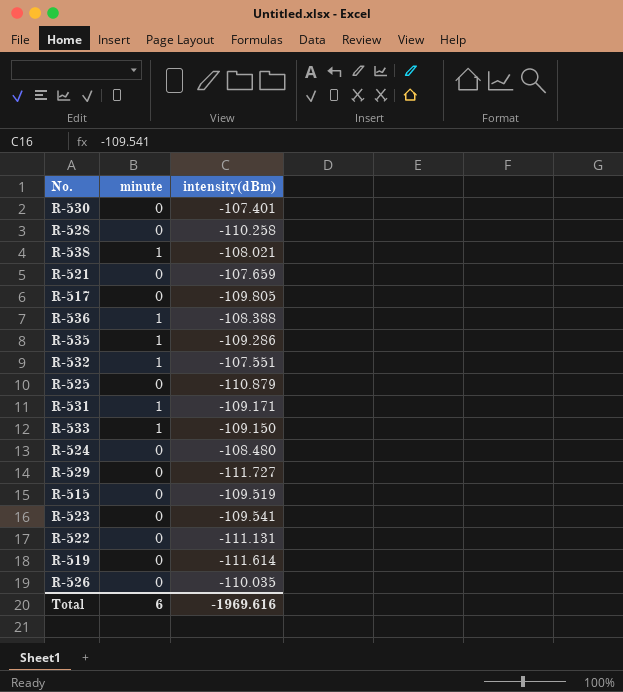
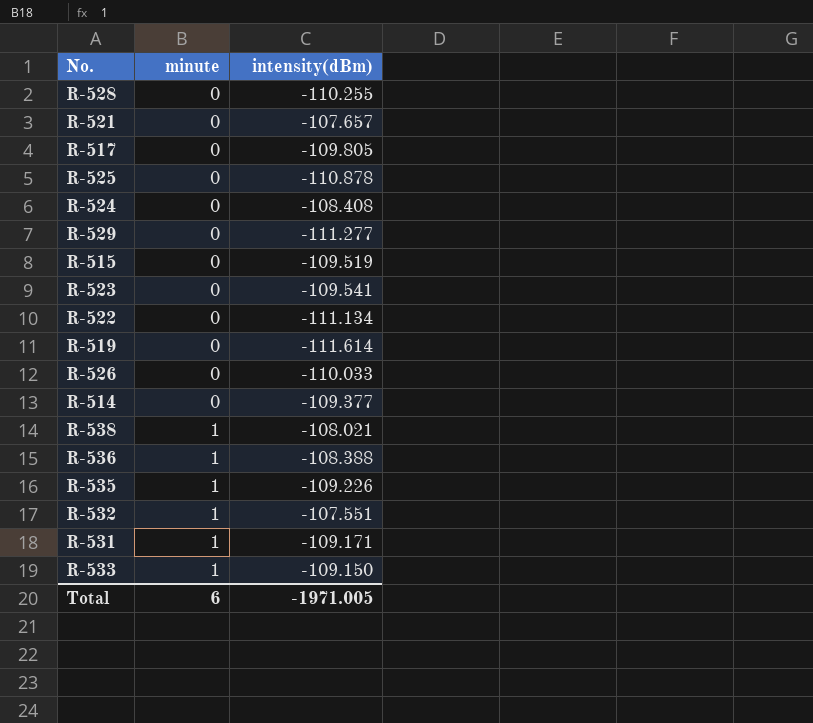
row order: none -> minute ascending
row R-530: 0 | -107.401 -> none
R-528 | intensity(dBm): -110.258 -> -110.255
R-521 | intensity(dBm): -107.659 -> -107.657
R-525 | intensity(dBm): -110.879 -> -110.878
R-524 | intensity(dBm): -108.480 -> -108.408
R-529 | intensity(dBm): -111.727 -> -111.277
R-522 | intensity(dBm): -111.131 -> -111.134
R-526 | intensity(dBm): -110.035 -> -110.033
row R-514: none -> 0 | -109.377
R-535 | intensity(dBm): -109.286 -> -109.226
Total | intensity(dBm): -1969.616 -> -1971.005

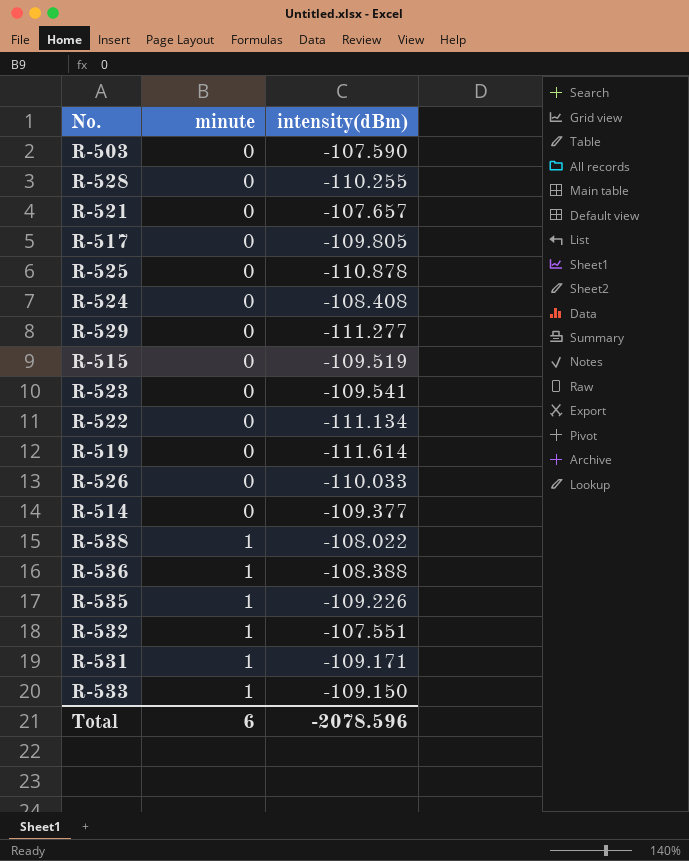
row R-503: none -> 0 | -107.590
R-538 | intensity(dBm): -108.021 -> -108.022
Total | intensity(dBm): -1971.005 -> -2078.596

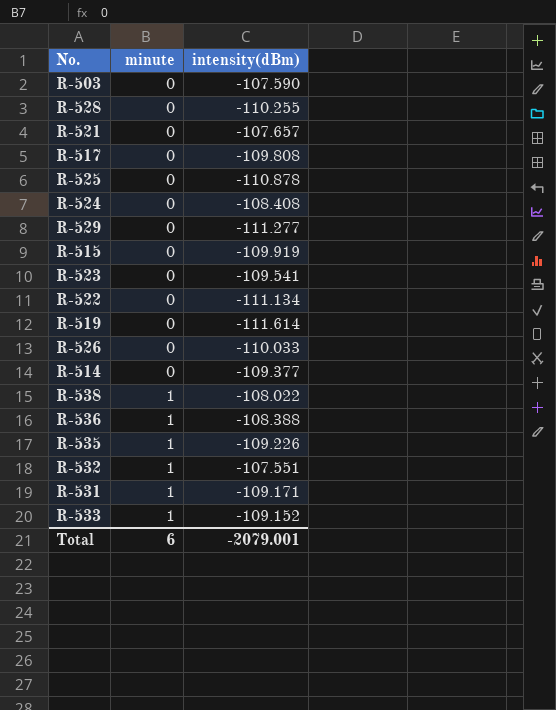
R-517 | intensity(dBm): -109.805 -> -109.808
R-515 | intensity(dBm): -109.519 -> -109.919
R-533 | intensity(dBm): -109.150 -> -109.152
Total | intensity(dBm): -2078.596 -> -2079.001

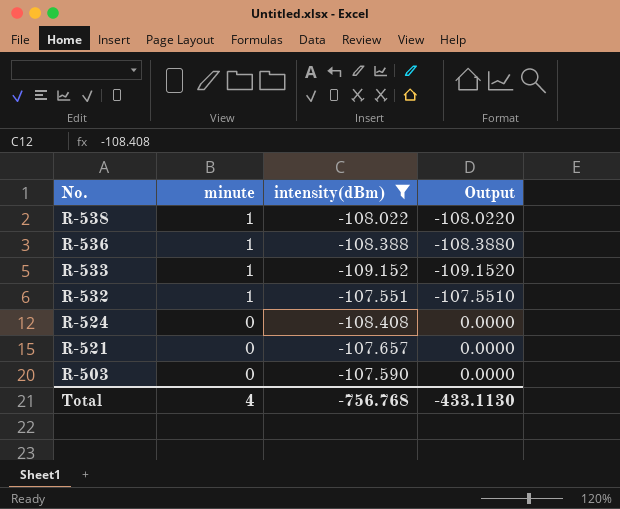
filter: none -> intensity(dBm) >= -109.152
row order: minute ascending -> No. descending
column Output | formula: none -> [minute] * [intensity(dBm)]
Total | minute: 6 -> 4
Total | intensity(dBm): -2079.001 -> -756.768

